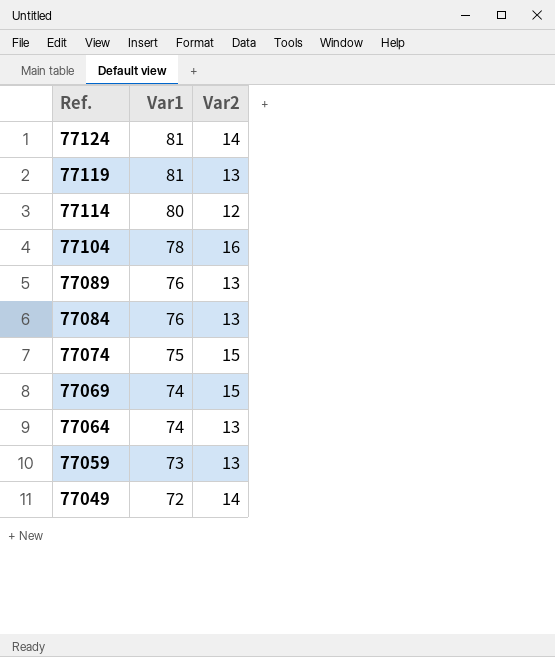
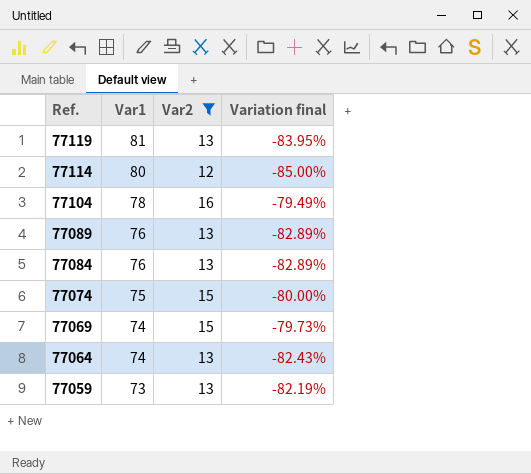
filter: none -> Var2 != 14
column Variation final | formula: none -> ([Var2] - [Var1]) / [Var1]

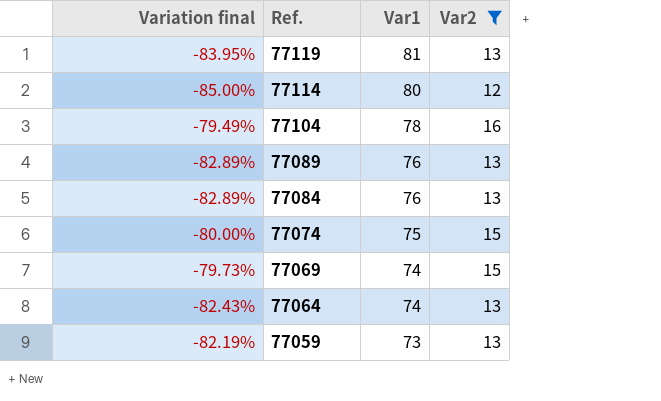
column Variation final | position: 4 -> 1

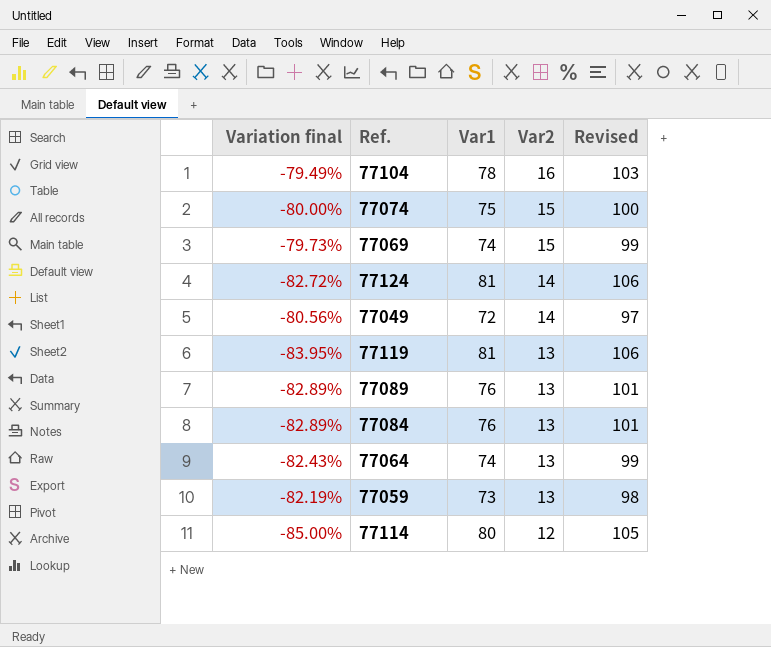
filter: Var2 != 14 -> none
row order: Ref. descending -> Var2 descending
column Revised | formula: none -> [Var1] + 25

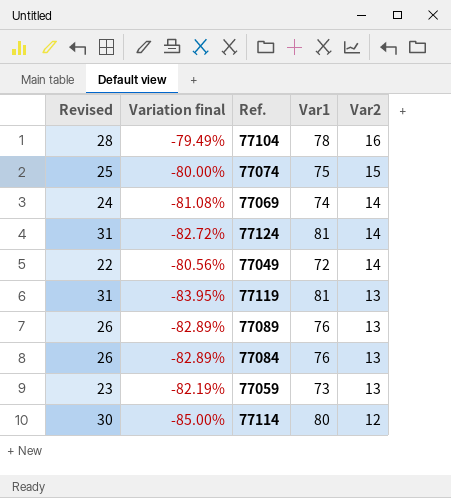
column Revised | formula: [Var1] + 25 -> [Var1] - 50
column Revised | position: 5 -> 1
row 77064: -82.43% | 74 | 13 | 99 -> none
77069 | Variation final: -79.73% -> -81.08%
77069 | Var2: 15 -> 14

